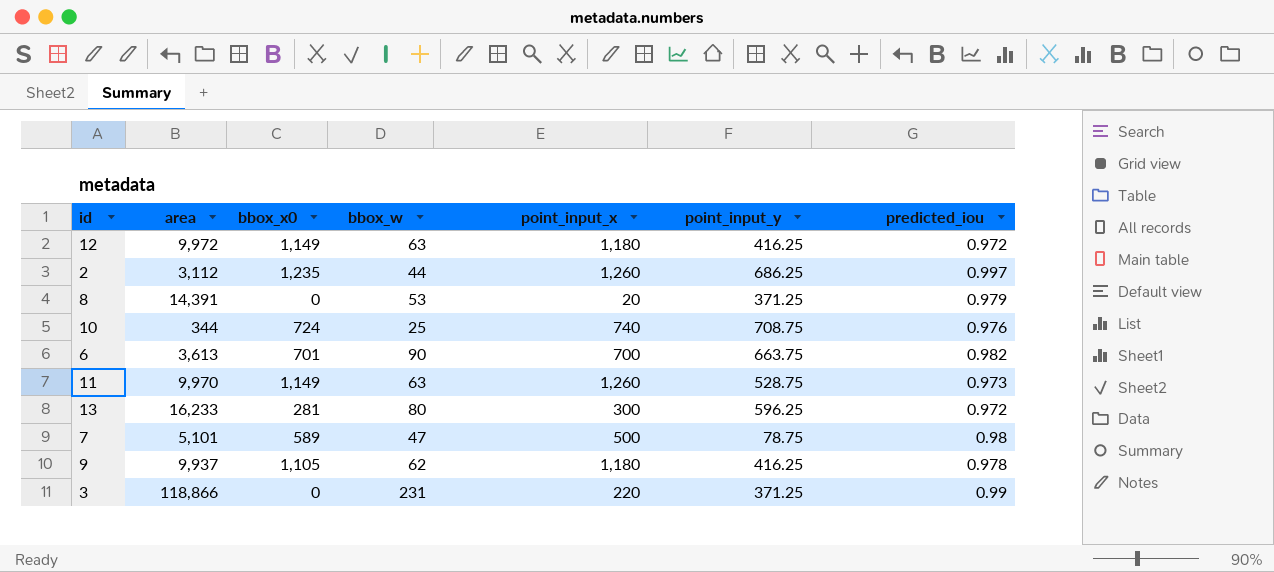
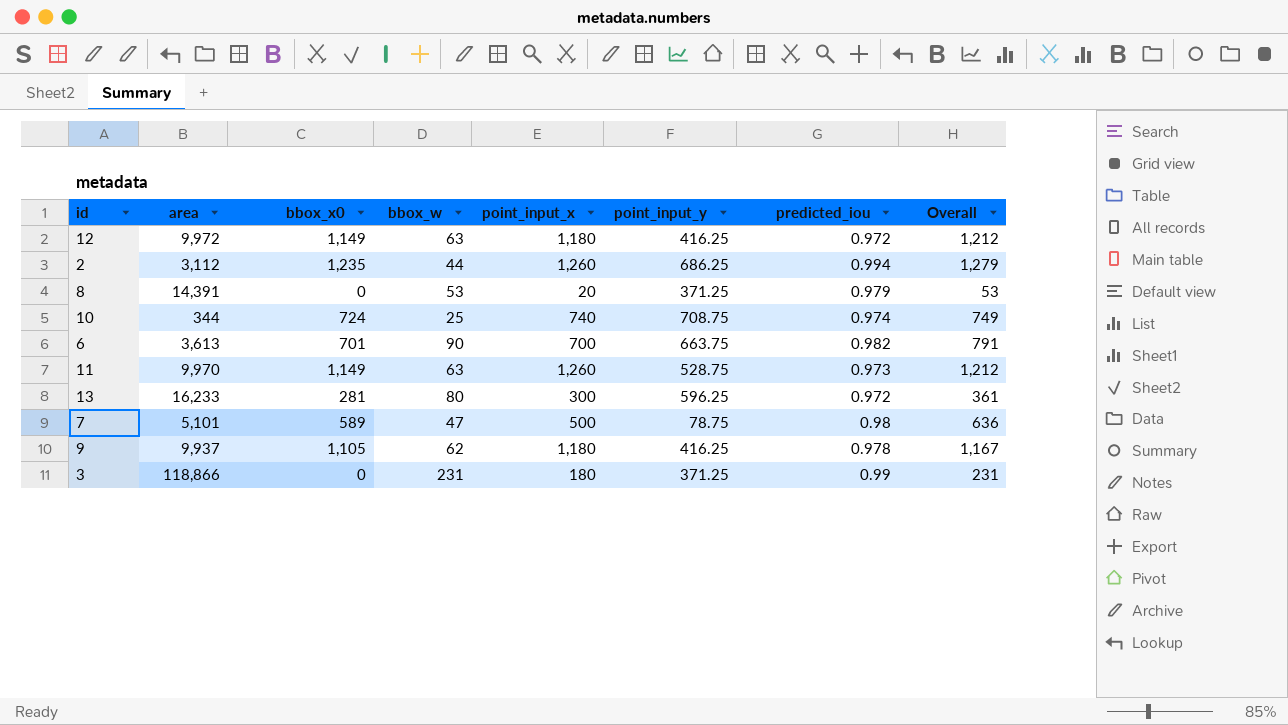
column Overall | formula: none -> [bbox_x0] + [bbox_w]
2 | predicted_iou: 0.997 -> 0.994
10 | predicted_iou: 0.976 -> 0.974
3 | point_input_x: 220 -> 180

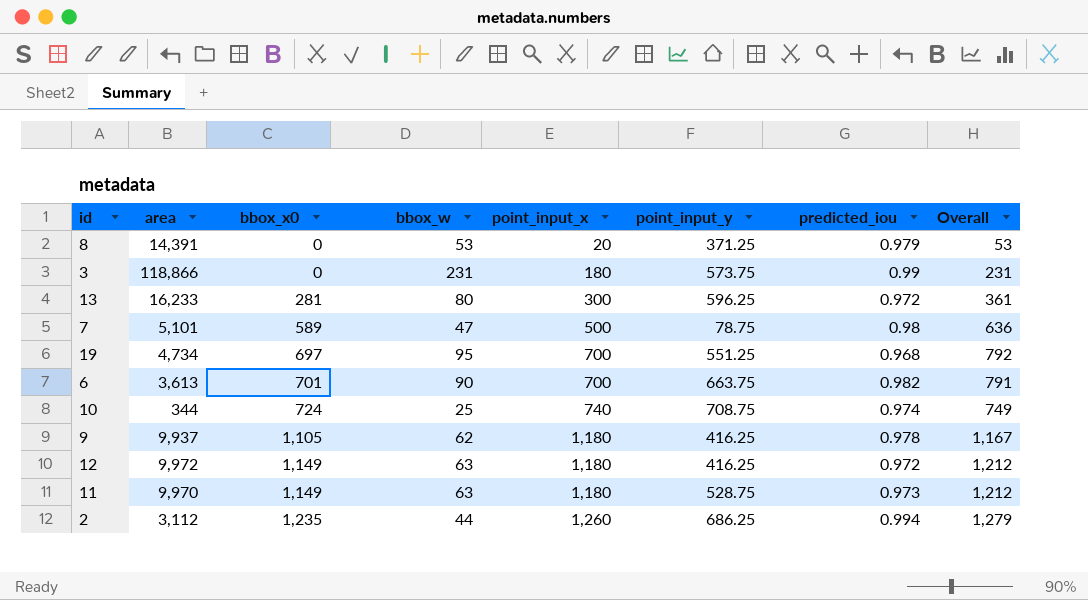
row order: none -> bbox_x0 ascending
3 | point_input_y: 371.25 -> 573.75
row 19: none -> 4,734 | 697 | 95 | 700 | 551.25 | 0.968 | 792
11 | point_input_x: 1,260 -> 1,180

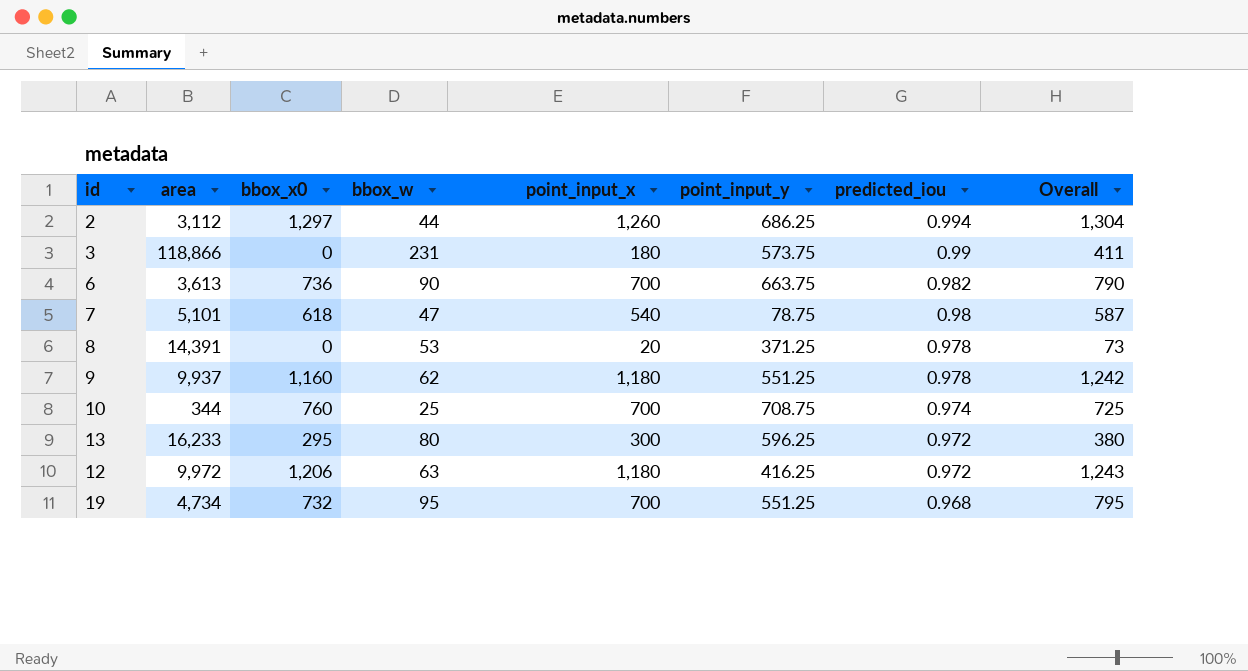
row order: bbox_x0 ascending -> predicted_iou descending
column Overall | formula: [bbox_x0] + [bbox_w] -> [bbox_w] + [point_input_x]
row 11: 9,970 | 1,149 | 63 | 1,180 | 528.75 | 0.973 | 1,212 -> none
2 | bbox_x0: 1,235 -> 1,297
6 | bbox_x0: 701 -> 736
7 | bbox_x0: 589 -> 618
7 | point_input_x: 500 -> 540
8 | predicted_iou: 0.979 -> 0.978
9 | bbox_x0: 1,105 -> 1,160
9 | point_input_y: 416.25 -> 551.25
10 | bbox_x0: 724 -> 760
10 | point_input_x: 740 -> 700
13 | bbox_x0: 281 -> 295
12 | bbox_x0: 1,149 -> 1,206
19 | bbox_x0: 697 -> 732

